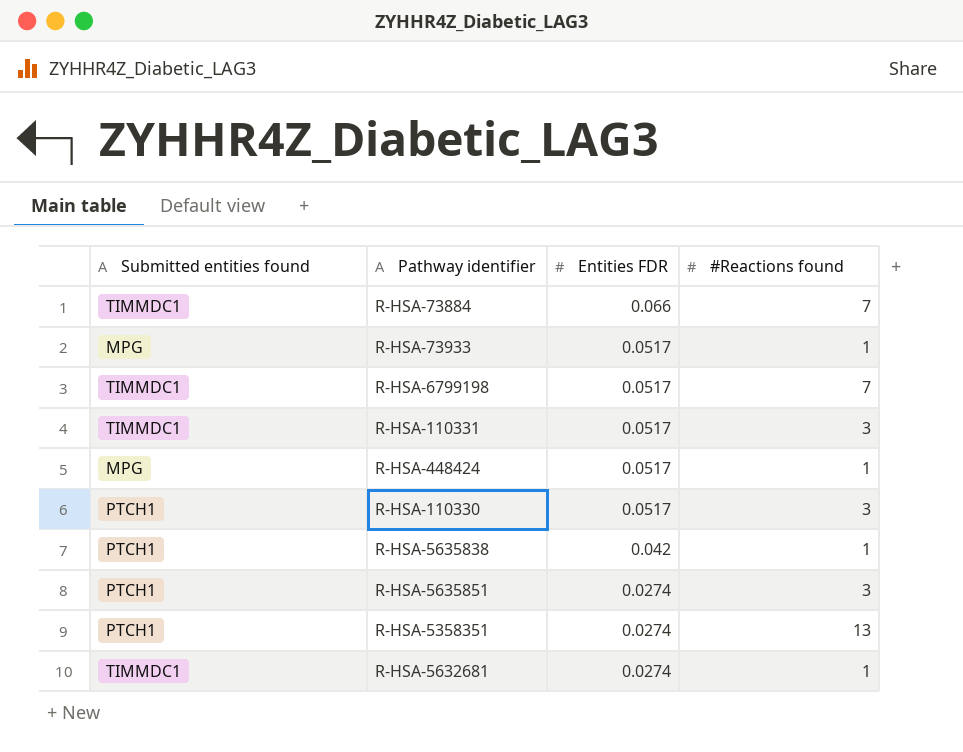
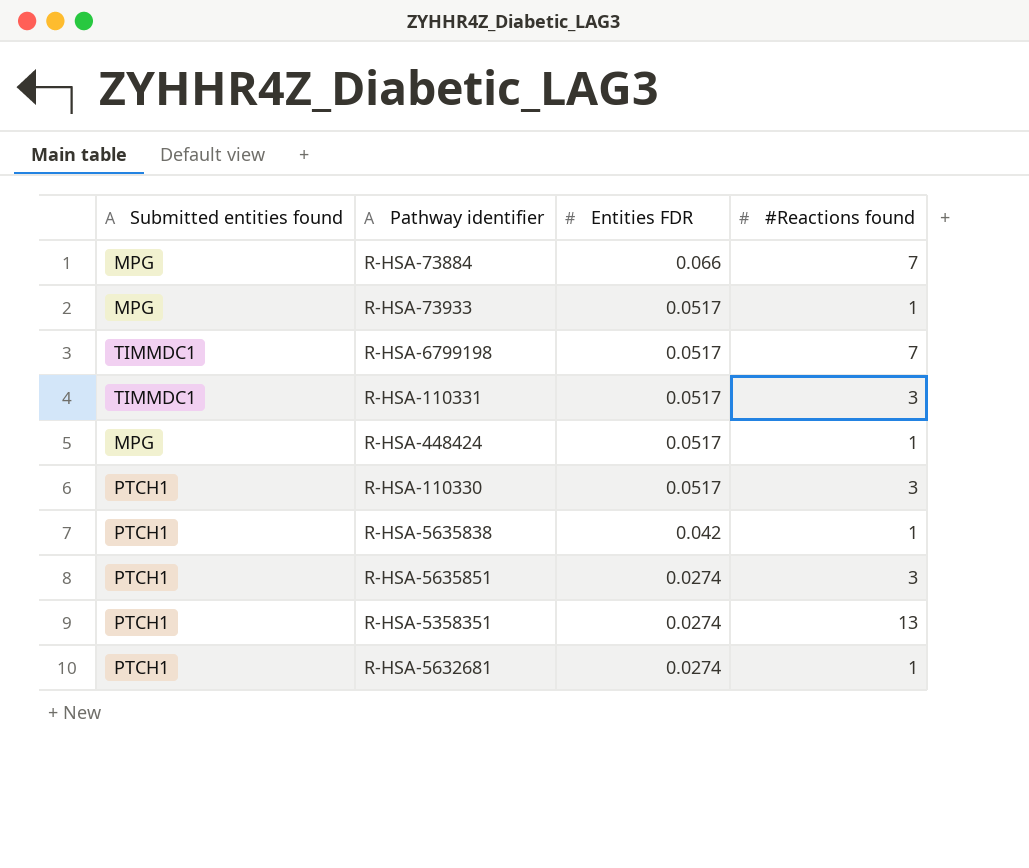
R-HSA-73884 | Submitted entities found: TIMMDC1 -> MPG
R-HSA-5632681 | Submitted entities found: TIMMDC1 -> PTCH1

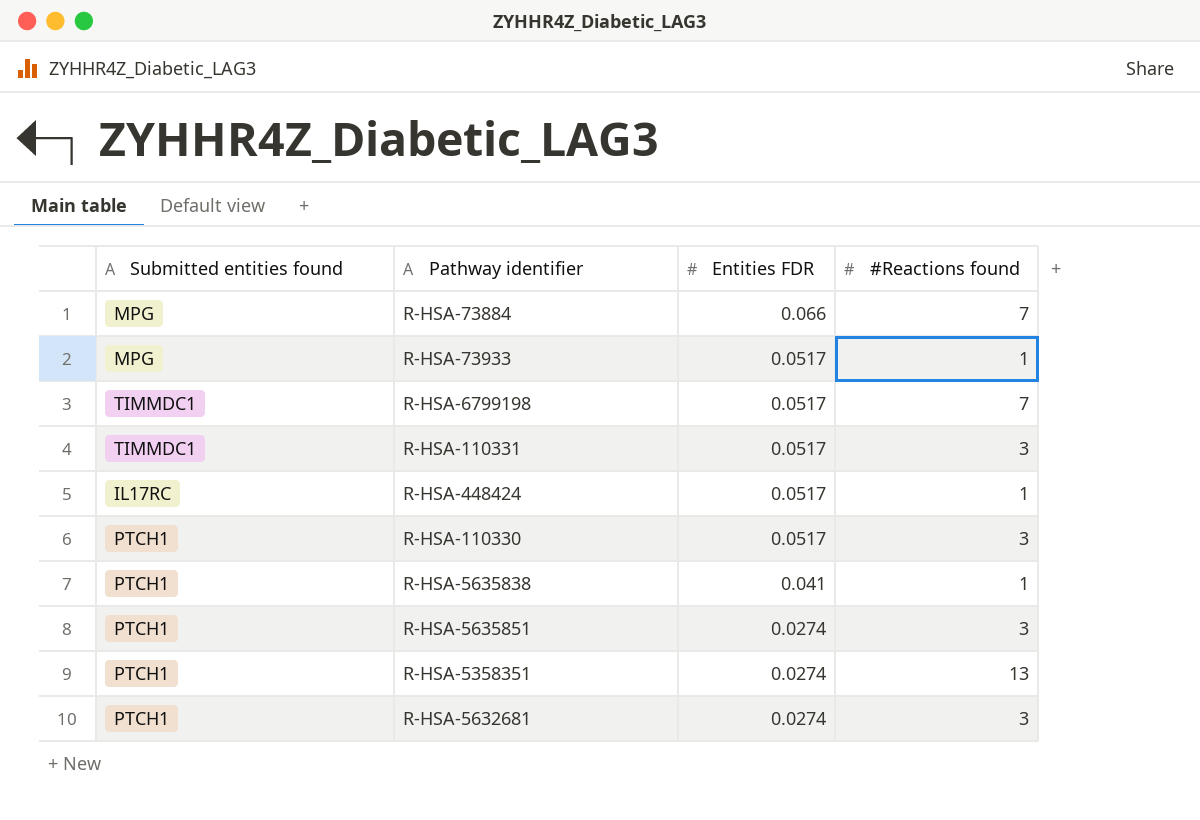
R-HSA-448424 | Submitted entities found: MPG -> IL17RC
R-HSA-5635838 | Entities FDR: 0.042 -> 0.041
R-HSA-5632681 | #Reactions found: 1 -> 3

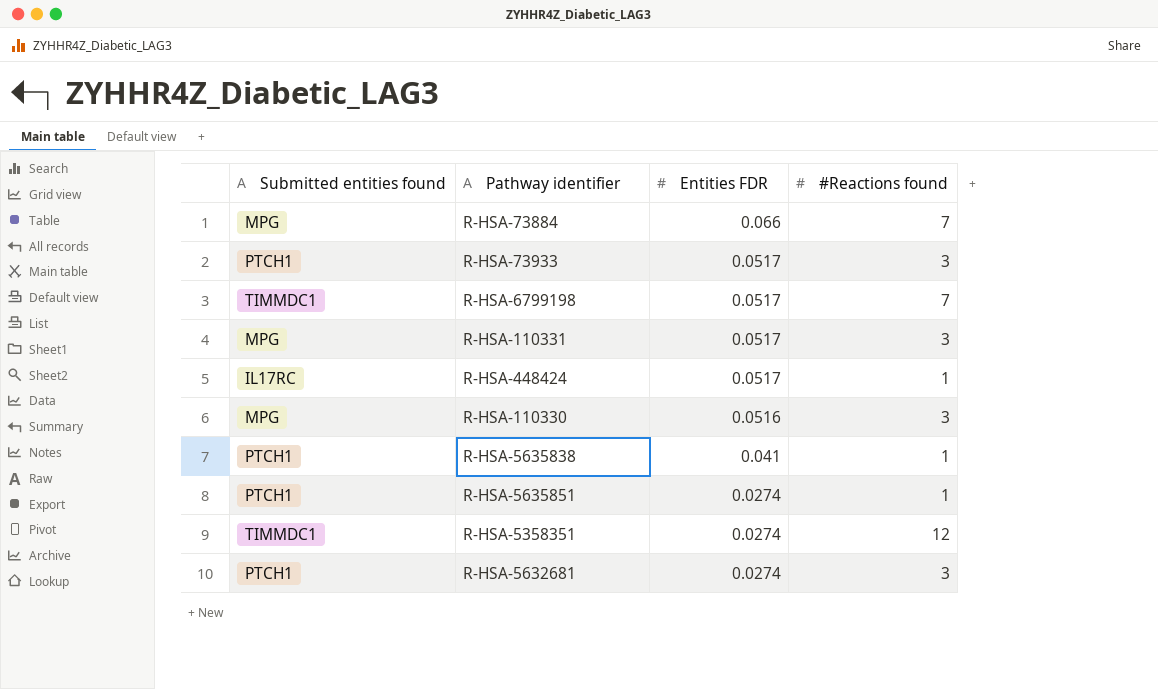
R-HSA-73933 | Submitted entities found: MPG -> PTCH1
R-HSA-73933 | #Reactions found: 1 -> 3
R-HSA-110331 | Submitted entities found: TIMMDC1 -> MPG
R-HSA-110330 | Submitted entities found: PTCH1 -> MPG
R-HSA-110330 | Entities FDR: 0.0517 -> 0.0516
R-HSA-5635851 | #Reactions found: 3 -> 1
R-HSA-5358351 | Submitted entities found: PTCH1 -> TIMMDC1
R-HSA-5358351 | #Reactions found: 13 -> 12

